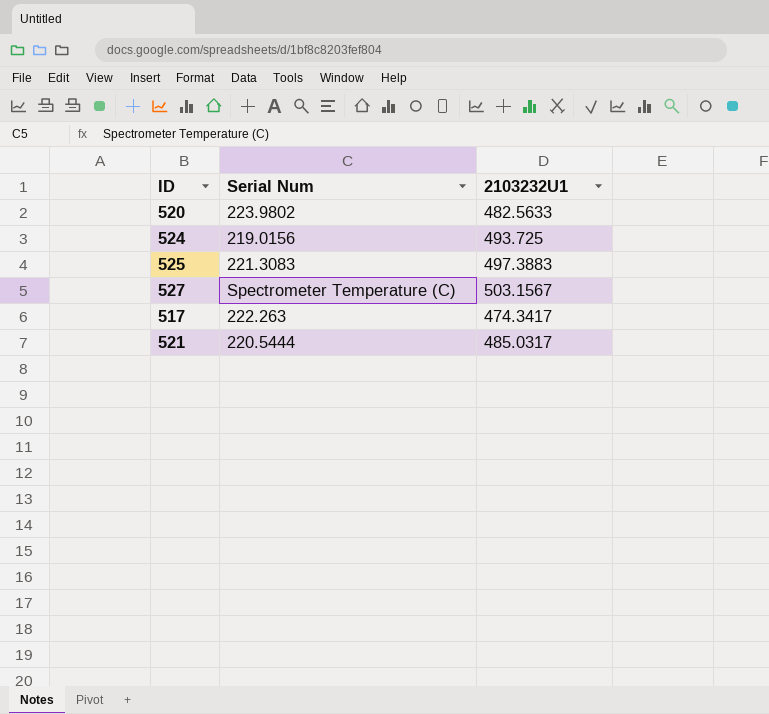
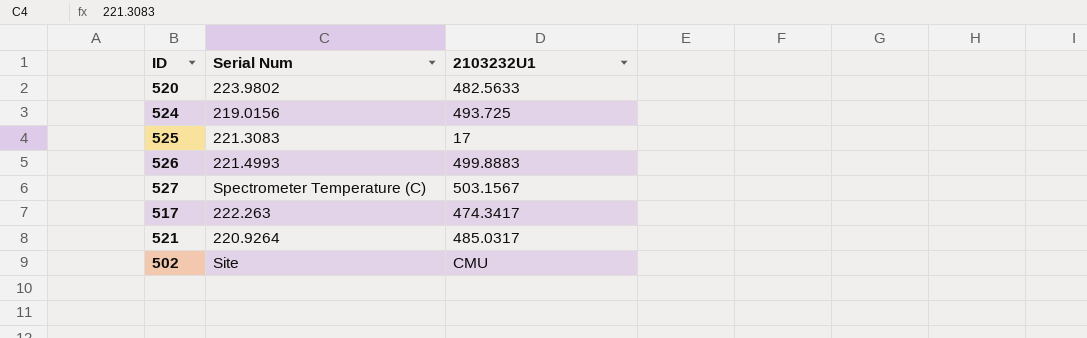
525 | 2103232U1: 497.3883 -> 17
row 526: none -> 221.4993 | 499.8883
521 | Serial Num: 220.5444 -> 220.9264
row 502: none -> Site | CMU

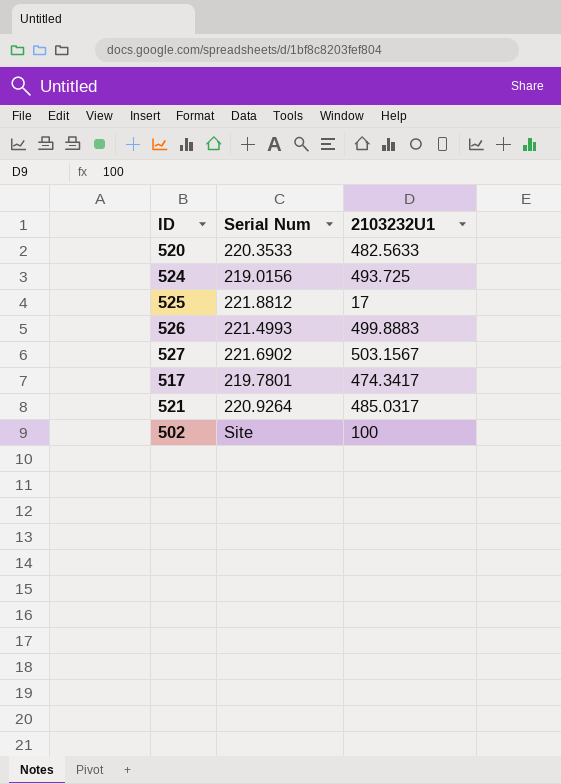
520 | Serial Num: 223.9802 -> 220.3533
525 | Serial Num: 221.3083 -> 221.8812
527 | Serial Num: Spectrometer Temperature (C) -> 221.6902
517 | Serial Num: 222.263 -> 219.7801
502 | 2103232U1: CMU -> 100

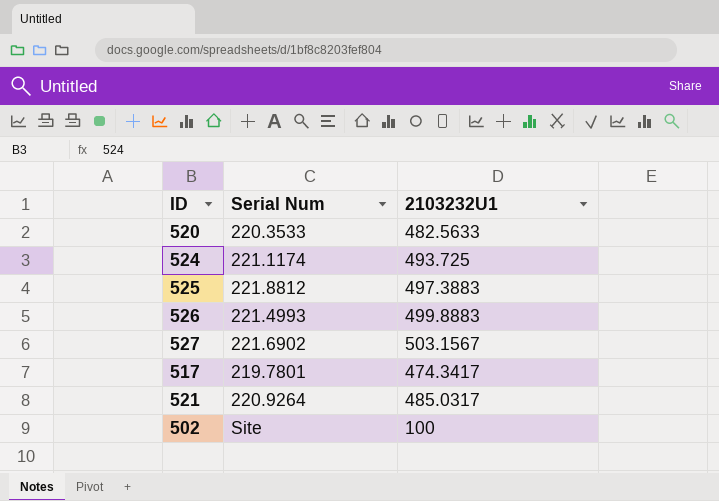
524 | Serial Num: 219.0156 -> 221.1174
525 | 2103232U1: 17 -> 497.3883

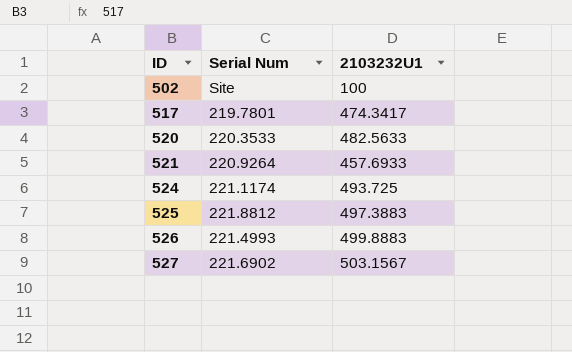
row order: none -> ID ascending
521 | 2103232U1: 485.0317 -> 457.6933

